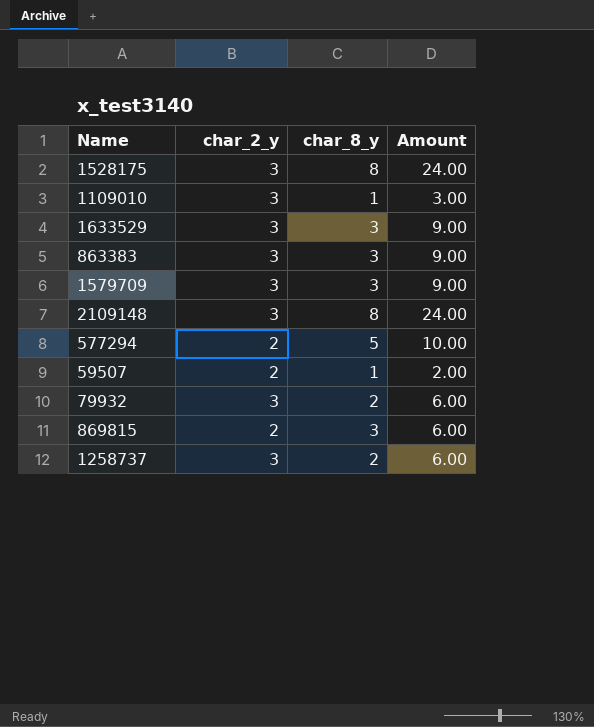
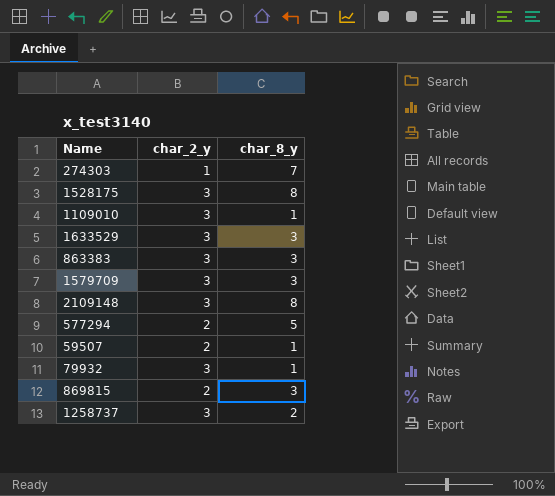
column Amount | formula: [char_2_y] * [char_8_y] -> none
row 274303: none -> 1 | 7
79932 | char_8_y: 2 -> 1

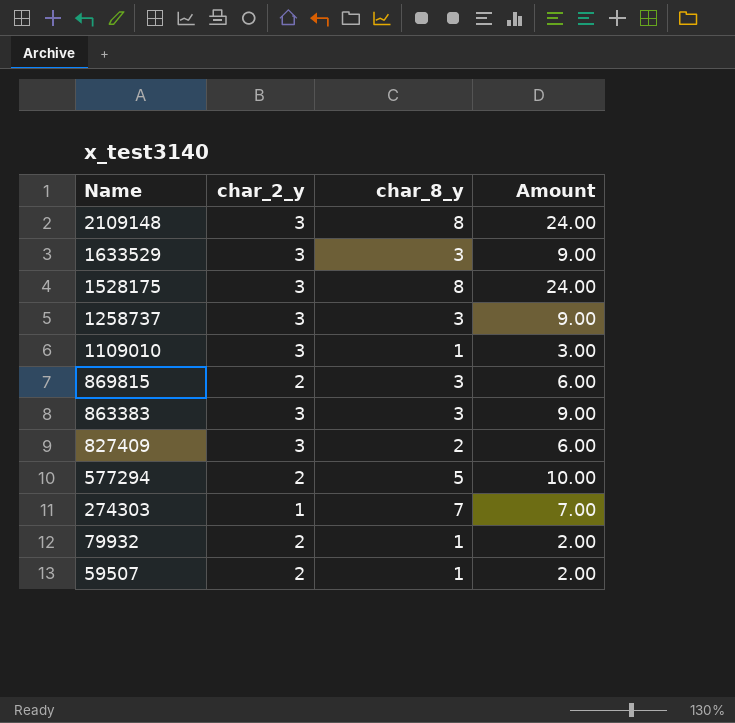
row order: none -> Name descending
column Amount | formula: none -> [char_2_y] * [char_8_y]
row 1579709: 3 | 3 -> none
1258737 | char_8_y: 2 -> 3
row 827409: none -> 3 | 2 | 6.00
79932 | char_2_y: 3 -> 2

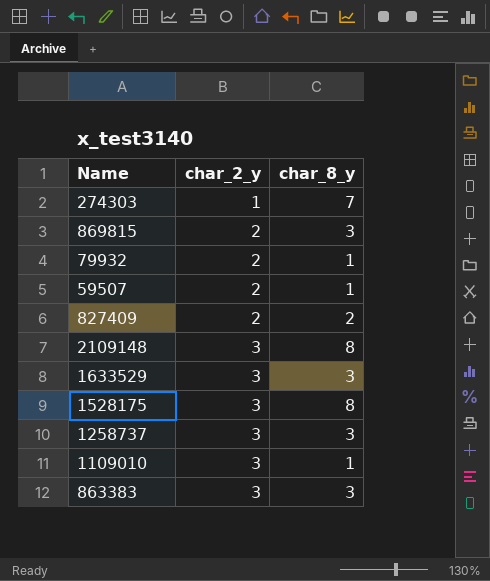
row order: Name descending -> char_2_y ascending
column Amount | formula: [char_2_y] * [char_8_y] -> none
row 577294: 2 | 5 | 10.00 -> none
827409 | char_2_y: 3 -> 2

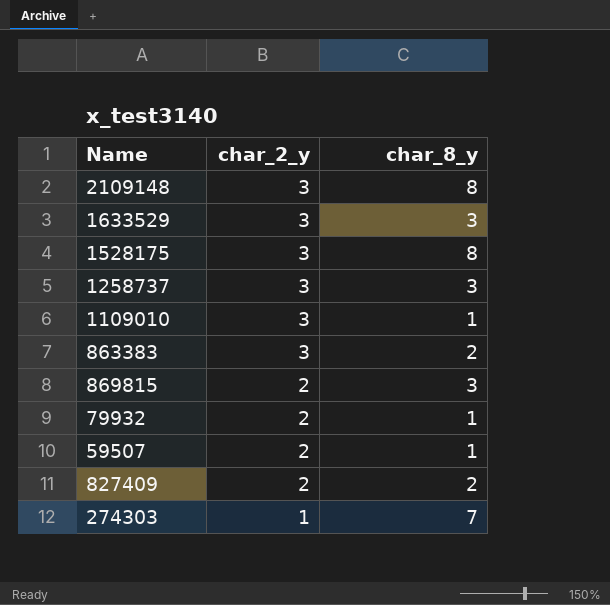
row order: char_2_y ascending -> char_2_y descending
863383 | char_8_y: 3 -> 2

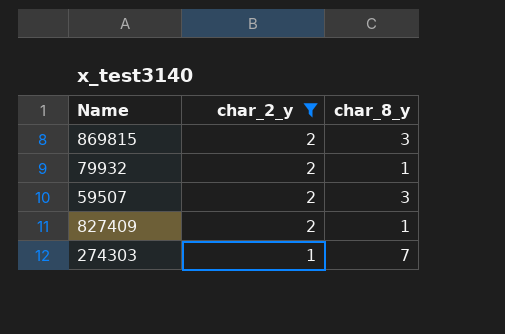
filter: none -> char_2_y != 3
59507 | char_8_y: 1 -> 3
827409 | char_8_y: 2 -> 1

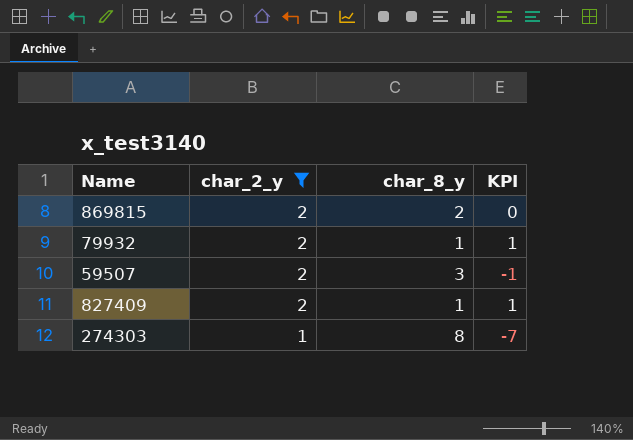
column KPI | formula: none -> [char_2_y] - [char_8_y]
869815 | char_8_y: 3 -> 2
274303 | char_8_y: 7 -> 8

